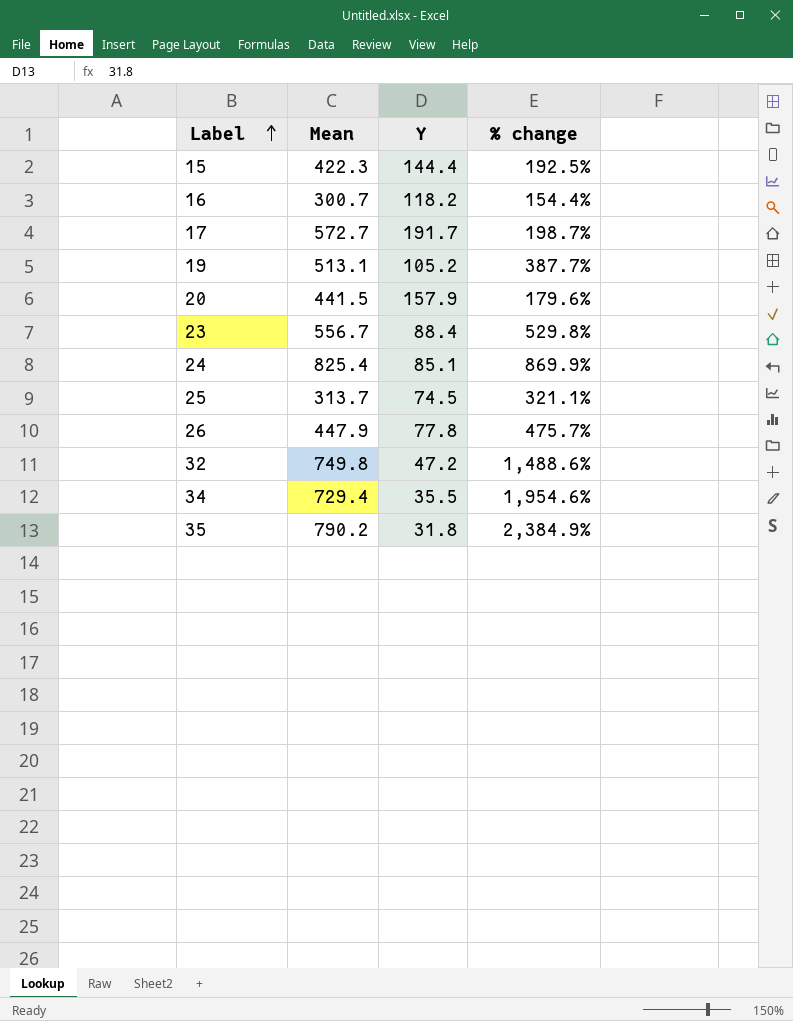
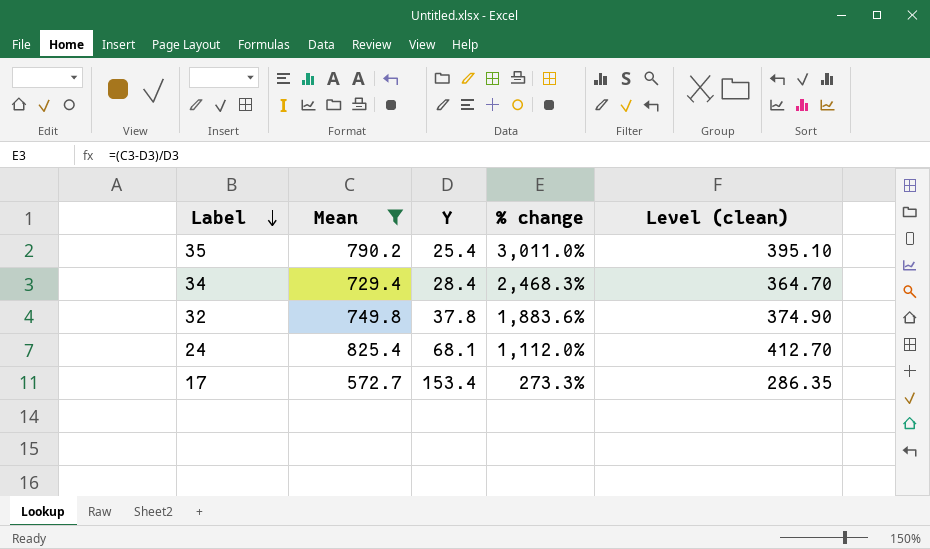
filter: none -> Mean >= 572.7
row order: Label ascending -> Label descending
column Level (clean) | formula: none -> [Mean] * 0.5
35 | Y: 31.8 -> 25.4
35 | % change: 2,384.9% -> 3,011.0%
34 | Y: 35.5 -> 28.4
34 | % change: 1,954.6% -> 2,468.3%
32 | Y: 47.2 -> 37.8
32 | % change: 1,488.6% -> 1,883.6%
24 | Y: 85.1 -> 68.1
24 | % change: 869.9% -> 1,112.0%
17 | Y: 191.7 -> 153.4
17 | % change: 198.7% -> 273.3%

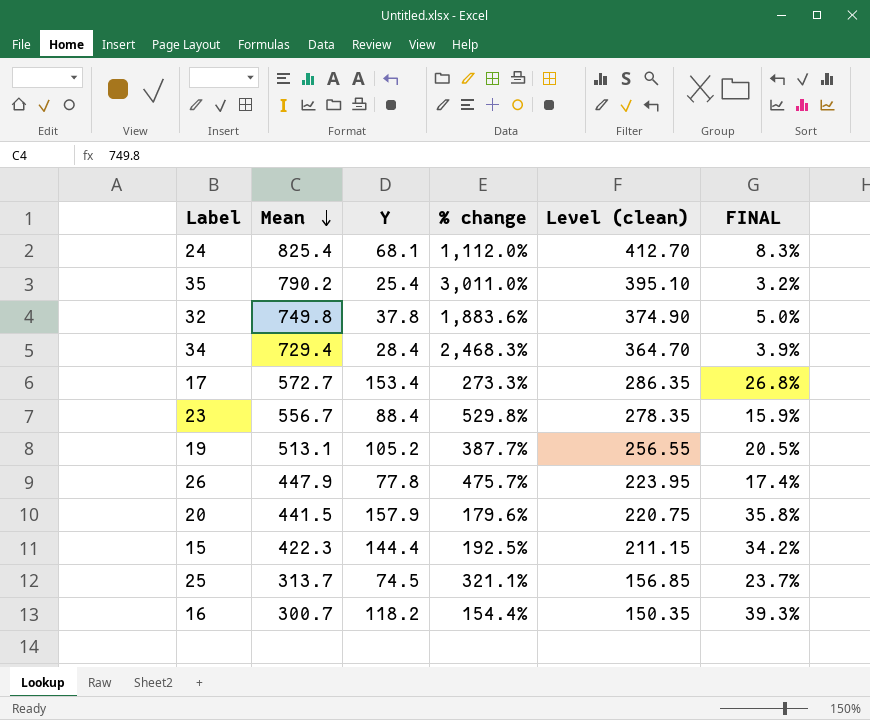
filter: Mean >= 572.7 -> none
row order: Label descending -> Mean descending
column FINAL | formula: none -> [Y] / [Mean]

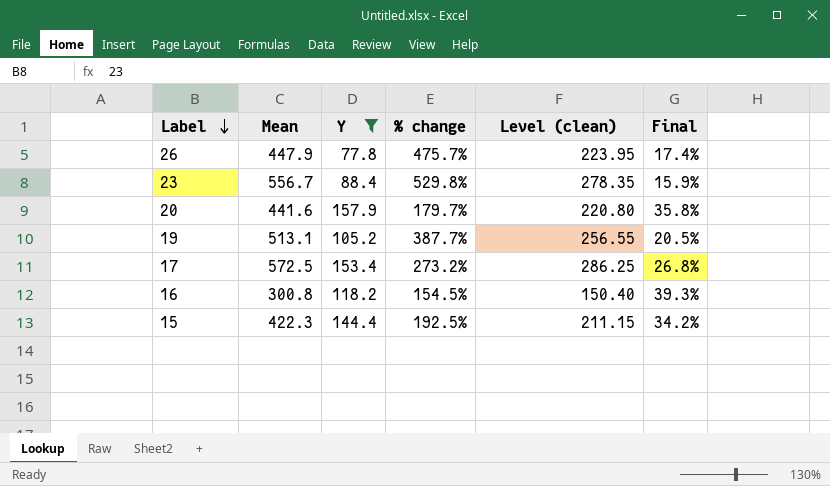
filter: none -> Y >= 77.8
row order: Mean descending -> Label descending
column name: FINAL -> Final
20 | Mean: 441.5 -> 441.6
20 | % change: 179.6% -> 179.7%
20 | Level (clean): 220.75 -> 220.80
17 | Mean: 572.7 -> 572.5
17 | % change: 273.3% -> 273.2%
17 | Level (clean): 286.35 -> 286.25
16 | Mean: 300.7 -> 300.8
16 | % change: 154.4% -> 154.5%
16 | Level (clean): 150.35 -> 150.40

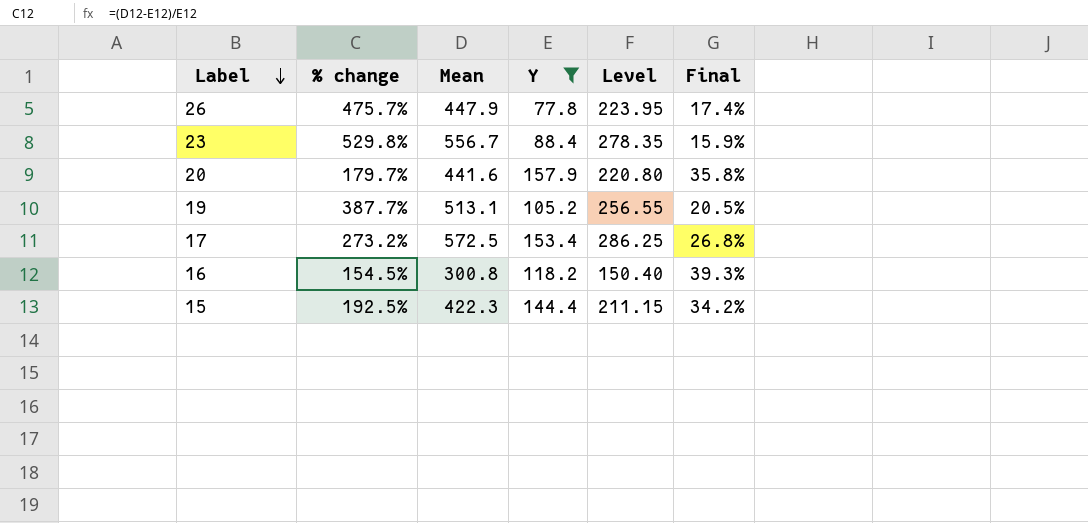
column % change | position: 4 -> 2
column name: Level (clean) -> Level

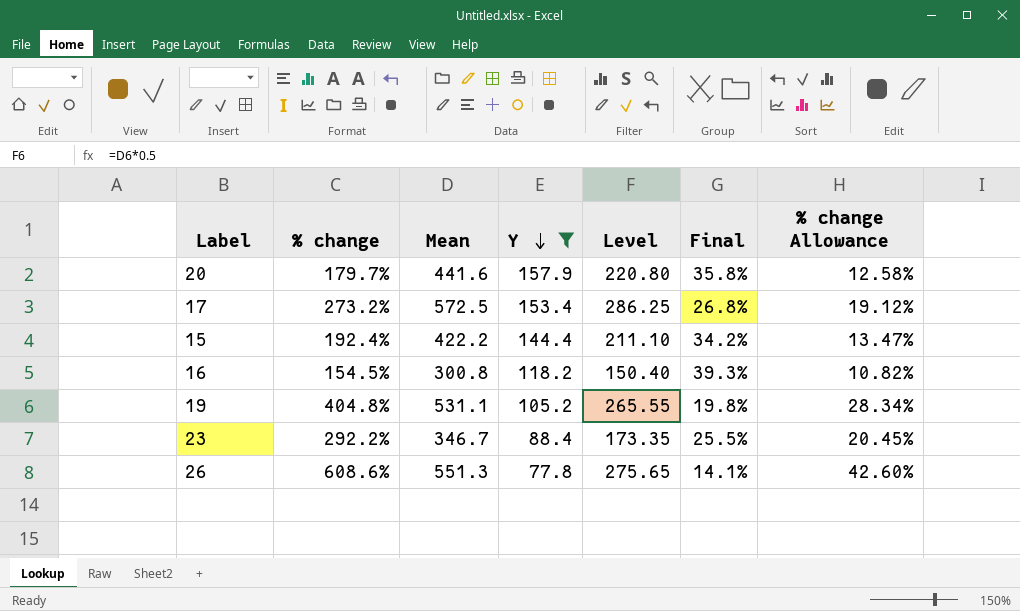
row order: Label descending -> Y descending
column % change Allowance | formula: none -> [% change] * 0.07
15 | % change: 192.5% -> 192.4%
15 | Mean: 422.3 -> 422.2
15 | Level: 211.15 -> 211.10
19 | % change: 387.7% -> 404.8%
19 | Mean: 513.1 -> 531.1
19 | Level: 256.55 -> 265.55
19 | Final: 20.5% -> 19.8%
23 | % change: 529.8% -> 292.2%
23 | Mean: 556.7 -> 346.7
23 | Level: 278.35 -> 173.35
23 | Final: 15.9% -> 25.5%
26 | % change: 475.7% -> 608.6%
26 | Mean: 447.9 -> 551.3
26 | Level: 223.95 -> 275.65
26 | Final: 17.4% -> 14.1%

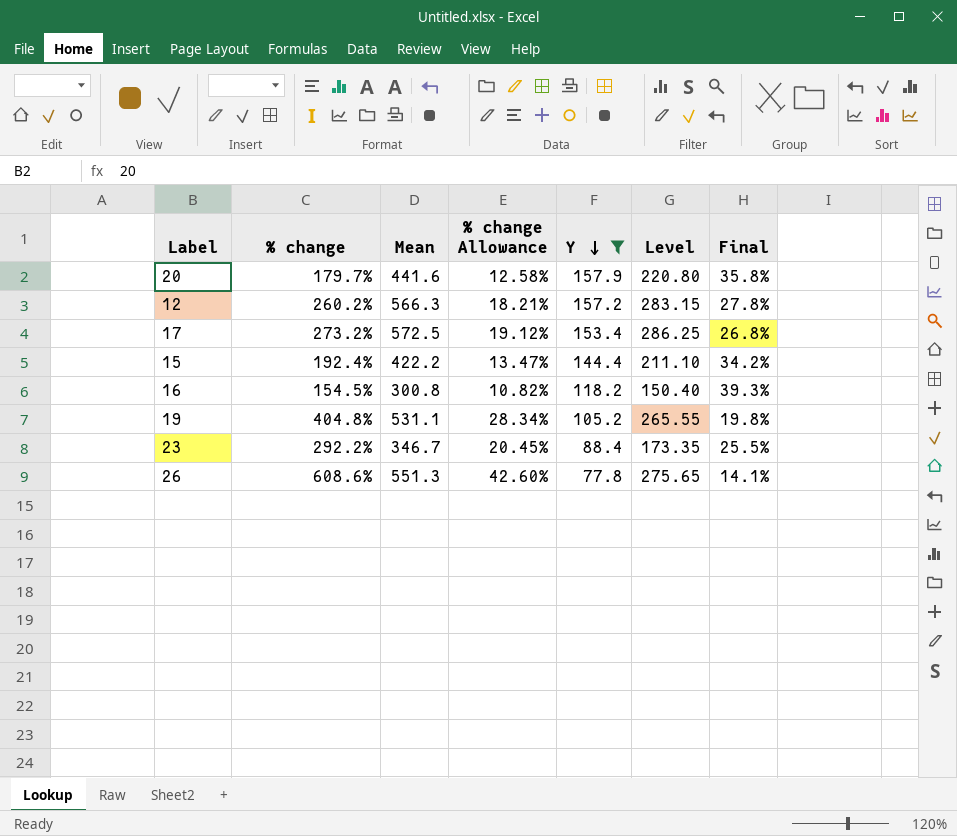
column % change Allowance | position: 7 -> 4
row 12: none -> 260.2% | 566.3 | 18.21% | 157.2 | 283.15 | 27.8%

